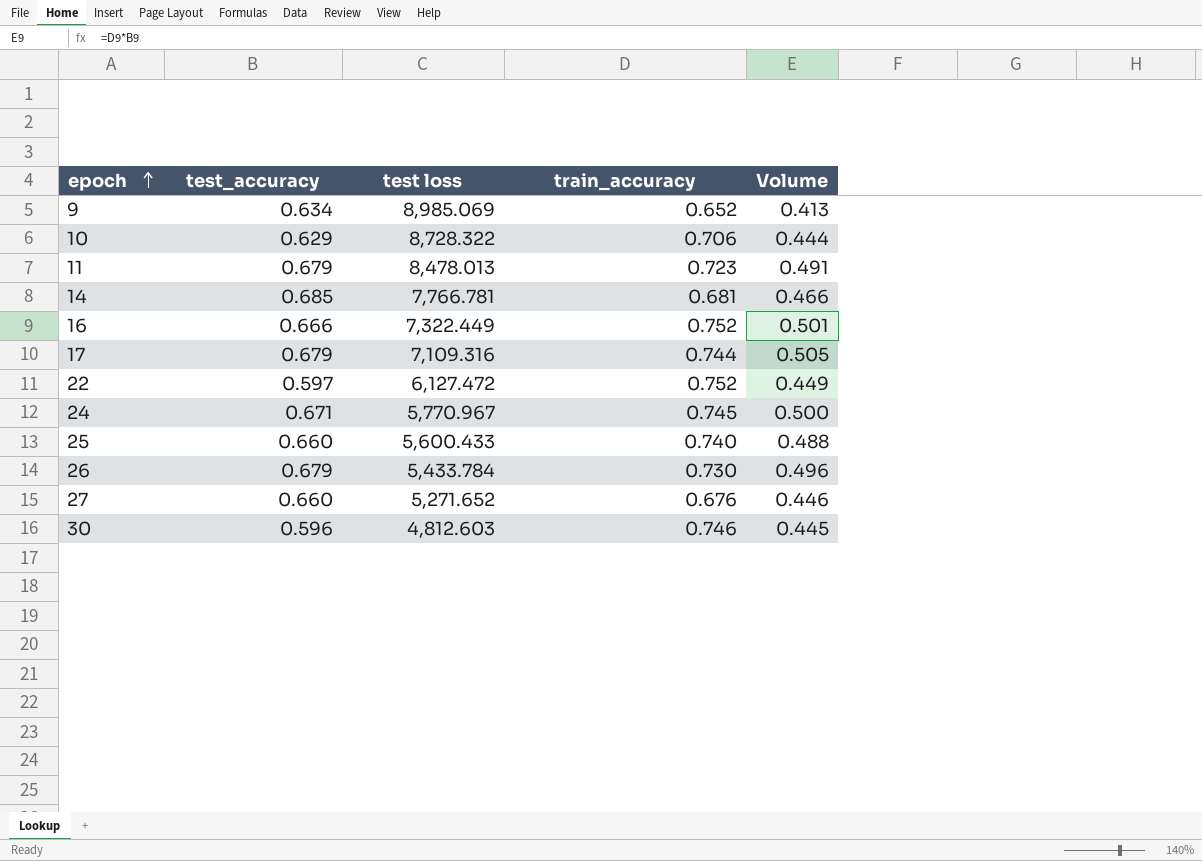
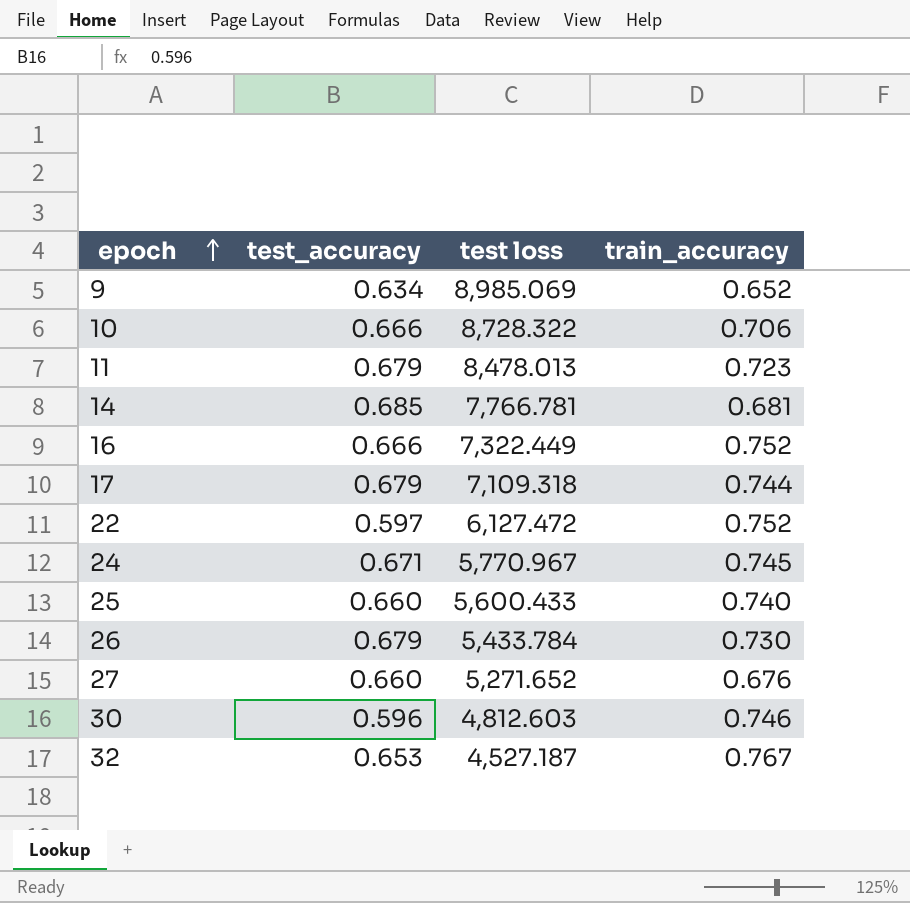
column Volume | formula: [test_accuracy] * [train_accuracy] -> none
10 | test_accuracy: 0.629 -> 0.666
17 | test loss: 7,109.316 -> 7,109.318
row 32: none -> 0.653 | 4,527.187 | 0.767

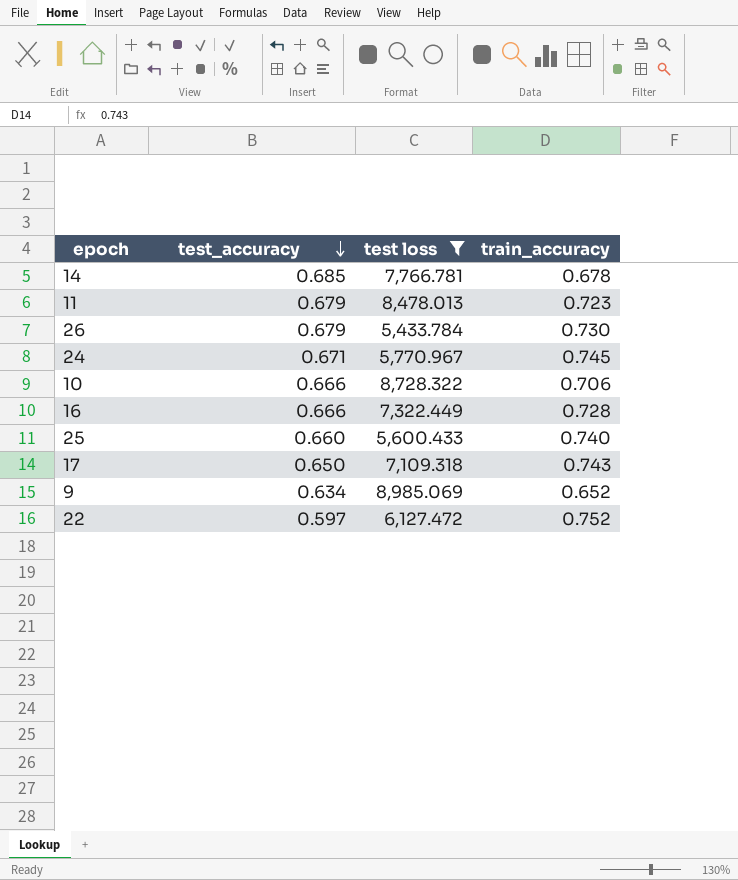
filter: none -> test loss >= 5,433.784
row order: epoch ascending -> test_accuracy descending
14 | train_accuracy: 0.681 -> 0.678
16 | train_accuracy: 0.752 -> 0.728
17 | test_accuracy: 0.679 -> 0.650
17 | train_accuracy: 0.744 -> 0.743

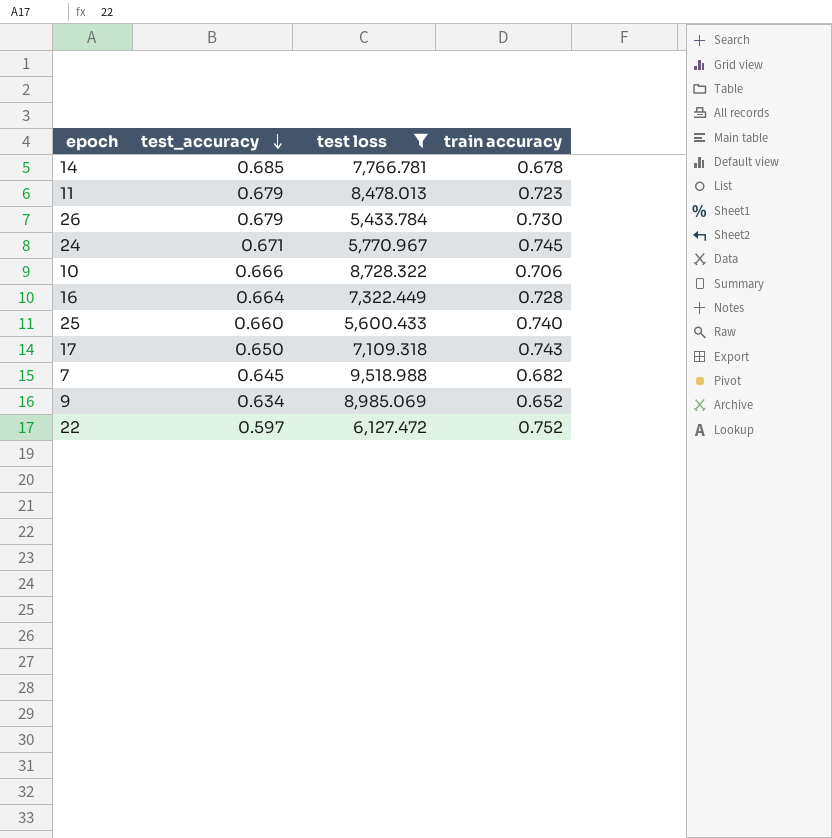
column name: train_accuracy -> train accuracy
16 | test_accuracy: 0.666 -> 0.664
row 7: none -> 0.645 | 9,518.988 | 0.682

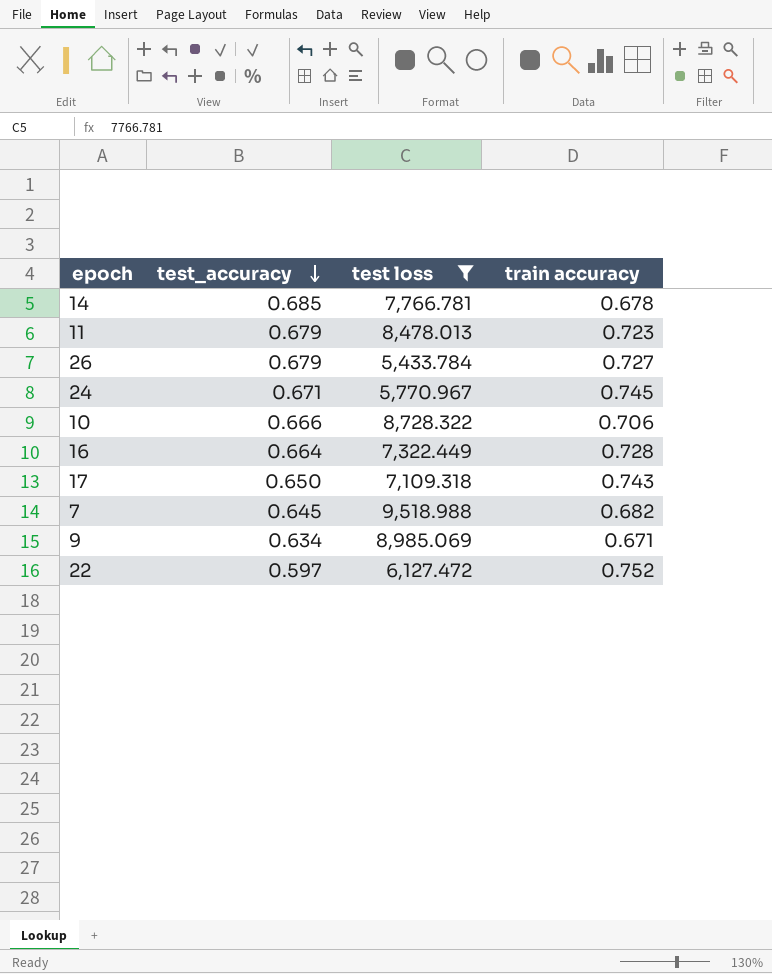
row 25: 0.660 | 5,600.433 | 0.740 -> none
26 | train accuracy: 0.730 -> 0.727
9 | train accuracy: 0.652 -> 0.671

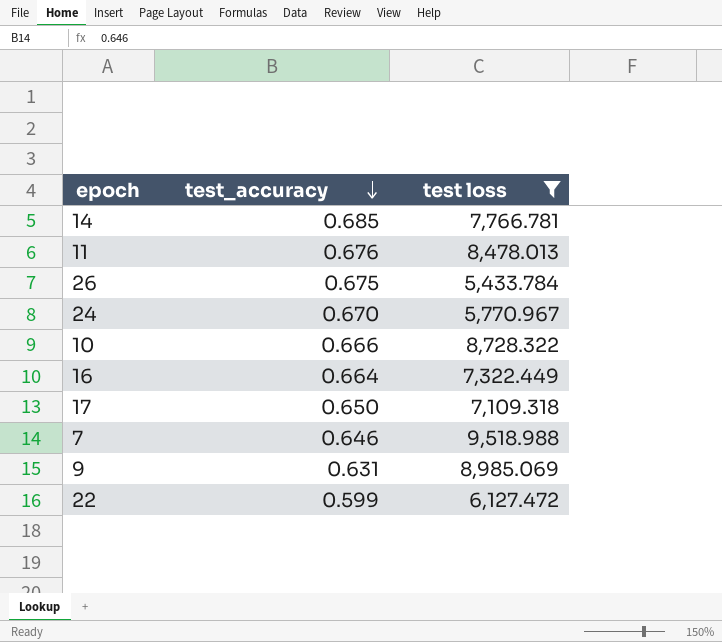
column train accuracy | position: 4 -> none
11 | test_accuracy: 0.679 -> 0.676
26 | test_accuracy: 0.679 -> 0.675
24 | test_accuracy: 0.671 -> 0.670
7 | test_accuracy: 0.645 -> 0.646
9 | test_accuracy: 0.634 -> 0.631
22 | test_accuracy: 0.597 -> 0.599

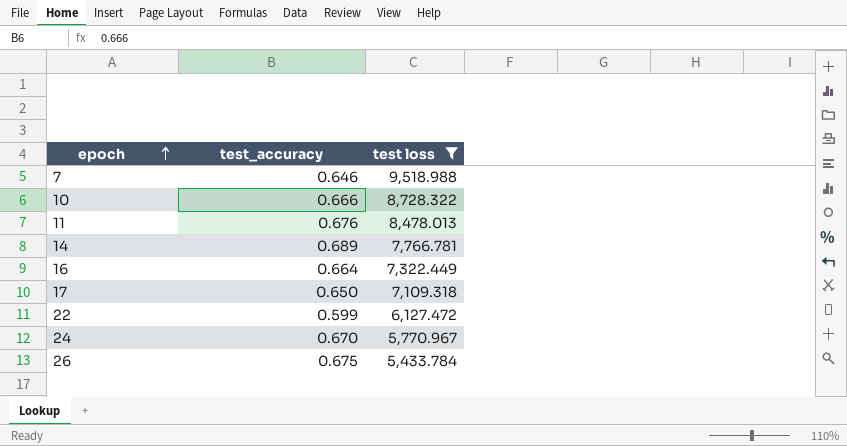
row order: test_accuracy descending -> epoch ascending
row 9: 0.631 | 8,985.069 -> none
14 | test_accuracy: 0.685 -> 0.689

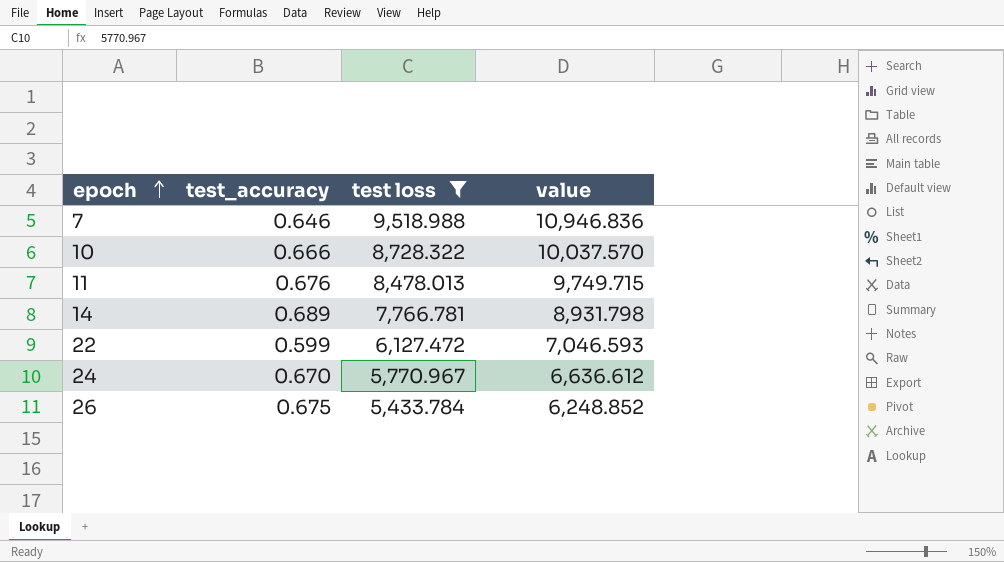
column value | formula: none -> [test loss] * 1.15
row 16: 0.664 | 7,322.449 -> none
row 17: 0.650 | 7,109.318 -> none

